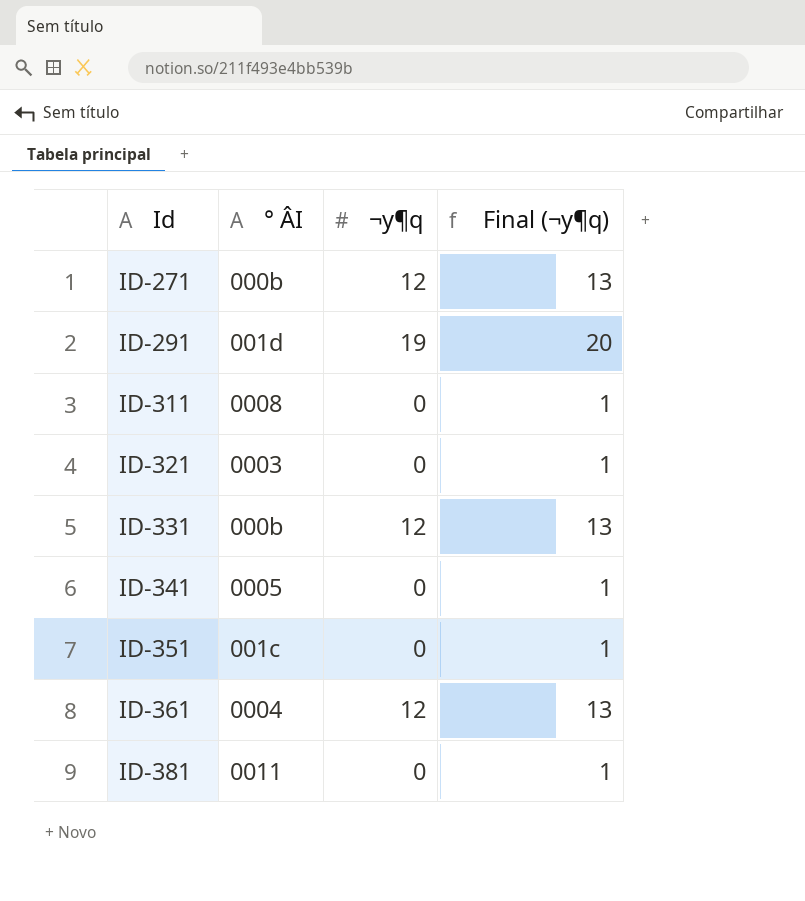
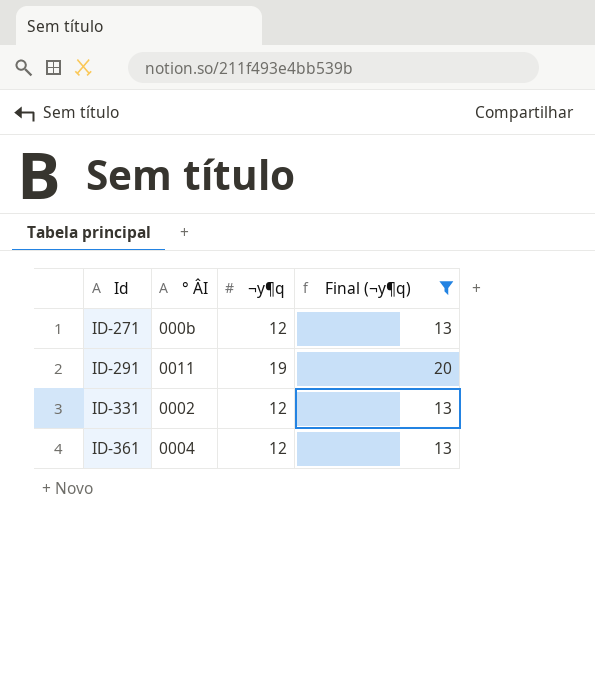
filter: none -> Final (¬y¶q) != 1
ID-291 | ° ÂI: 001d -> 0011
ID-331 | ° ÂI: 000b -> 0002

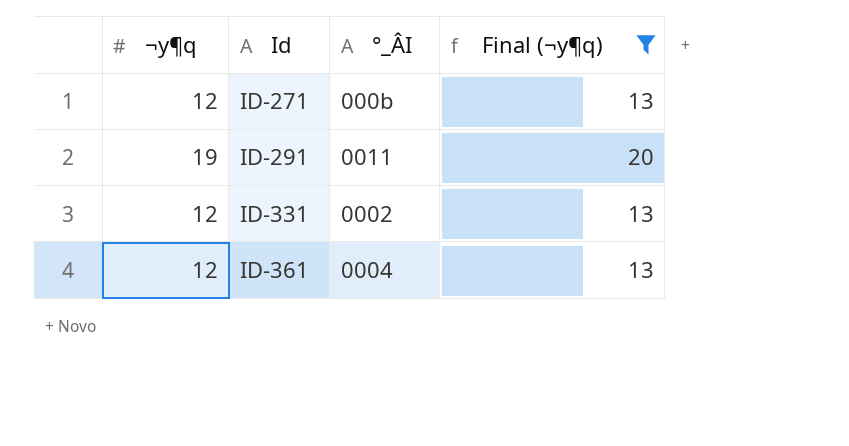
column ¬y¶q | position: 3 -> 1
column name: ° ÂI -> °_ÂI

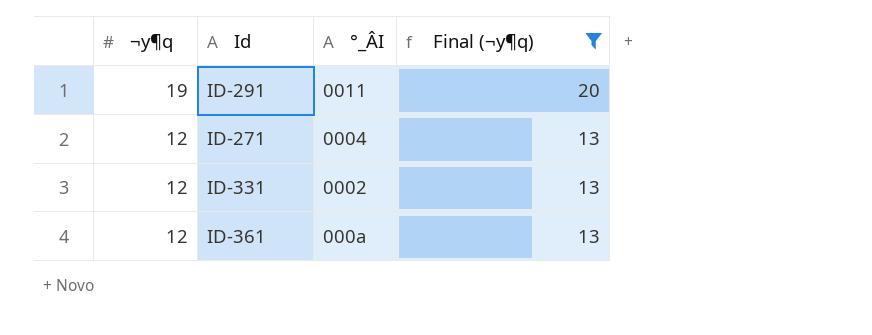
row order: Id ascending -> ¬y¶q descending
ID-271 | °_ÂI: 000b -> 0004
ID-361 | °_ÂI: 0004 -> 000a

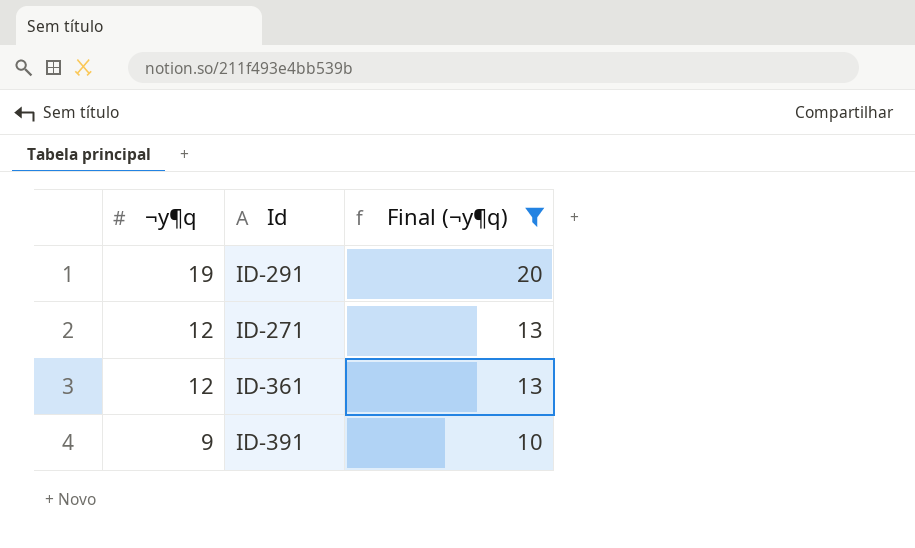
column °_ÂI | position: 3 -> none
row ID-331: 12 | 0002 | 13 -> none
row ID-391: none -> 9 | 10

